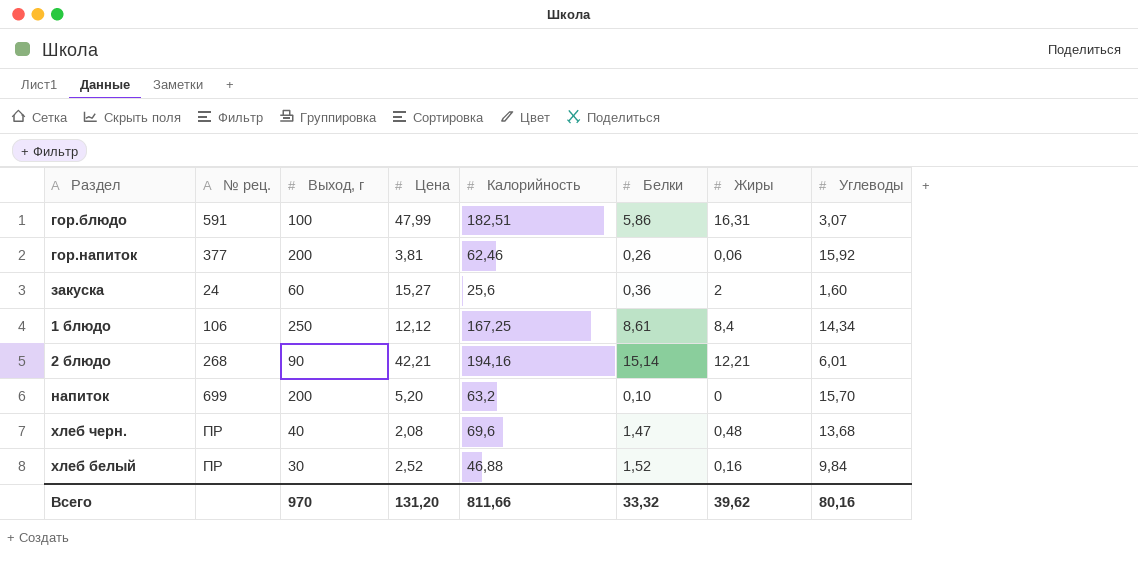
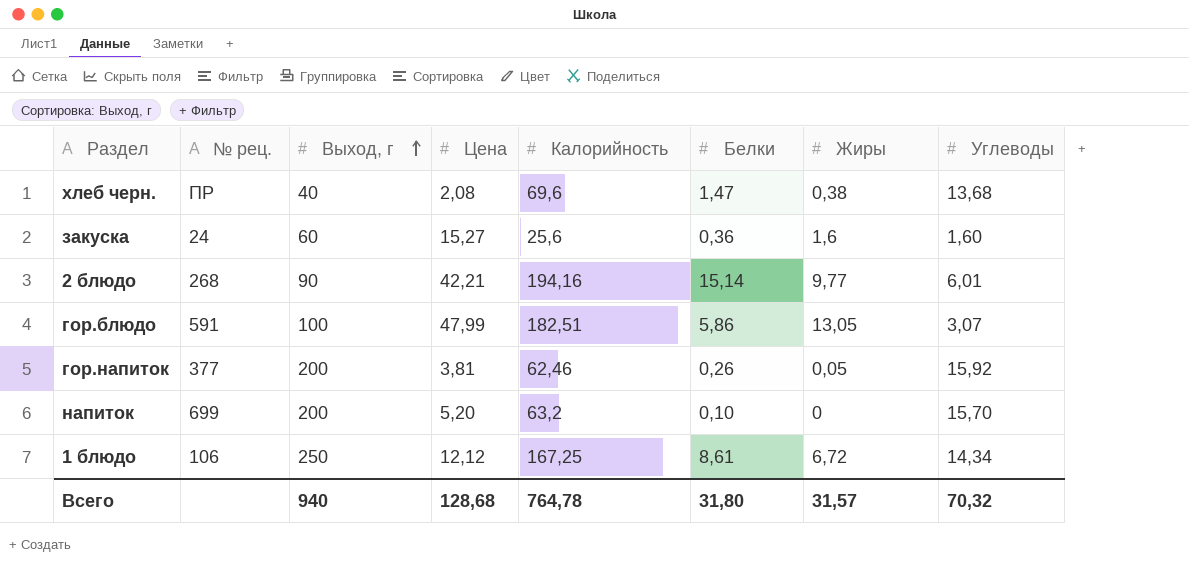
row order: none -> Выход, г ascending
row хлеб белый: ПР | 30 | 2,52 | 46,88 | 1,52 | 0,16 | 9,84 -> none
хлеб черн. | Жиры: 0,48 -> 0,38
закуска | Жиры: 2 -> 1,6
2 блюдо | Жиры: 12,21 -> 9,77
гор.блюдо | Жиры: 16,31 -> 13,05
гор.напиток | Жиры: 0,06 -> 0,05
1 блюдо | Жиры: 8,4 -> 6,72
Всего | Выход, г: 970 -> 940
Всего | Цена: 131,20 -> 128,68
Всего | Калорийность: 811,66 -> 764,78
Всего | Белки: 33,32 -> 31,80
Всего | Жиры: 39,62 -> 31,57
Всего | Углеводы: 80,16 -> 70,32

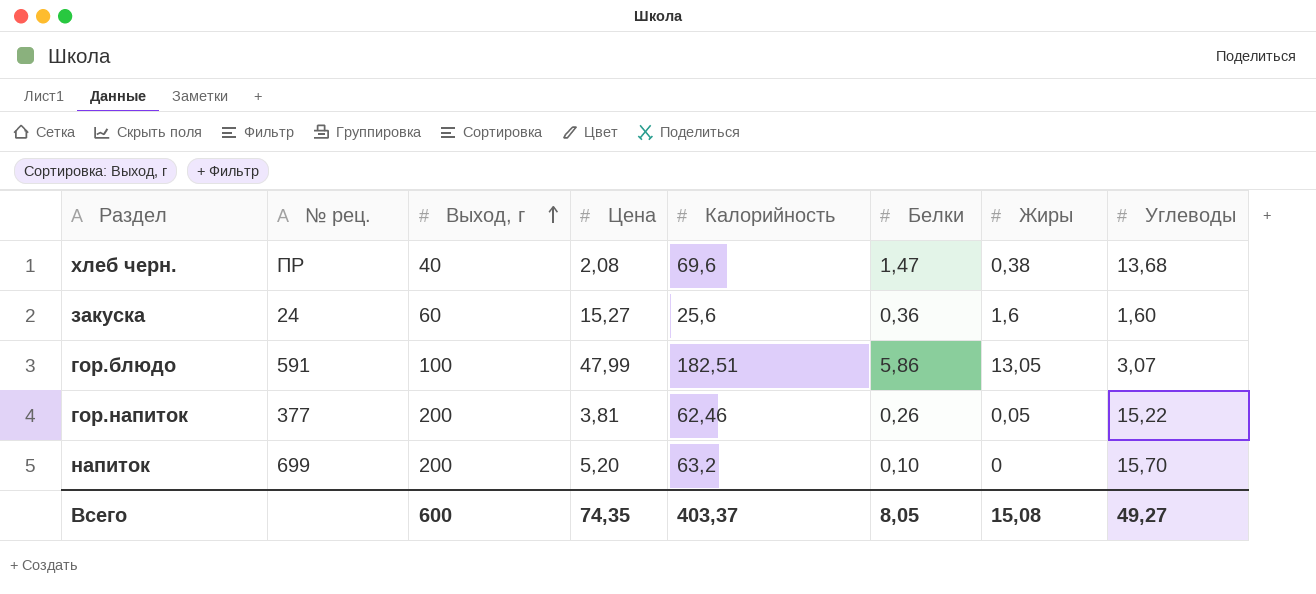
row 2 блюдо: 268 | 90 | 42,21 | 194,16 | 15,14 | 9,77 | 6,01 -> none
row 1 блюдо: 106 | 250 | 12,12 | 167,25 | 8,61 | 6,72 | 14,34 -> none
гор.напиток | Углеводы: 15,92 -> 15,22
Всего | Выход, г: 940 -> 600
Всего | Цена: 128,68 -> 74,35
Всего | Калорийность: 764,78 -> 403,37
Всего | Белки: 31,80 -> 8,05
Всего | Жиры: 31,57 -> 15,08
Всего | Углеводы: 70,32 -> 49,27

